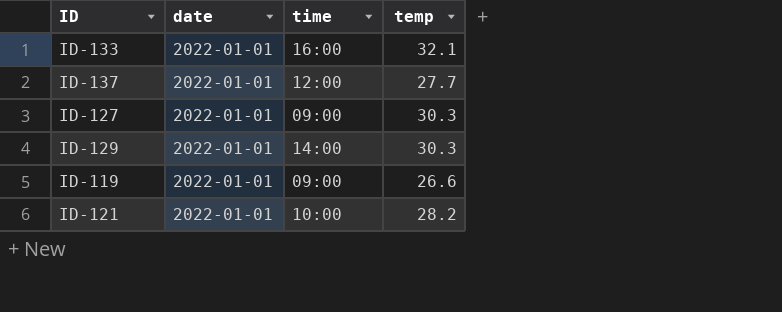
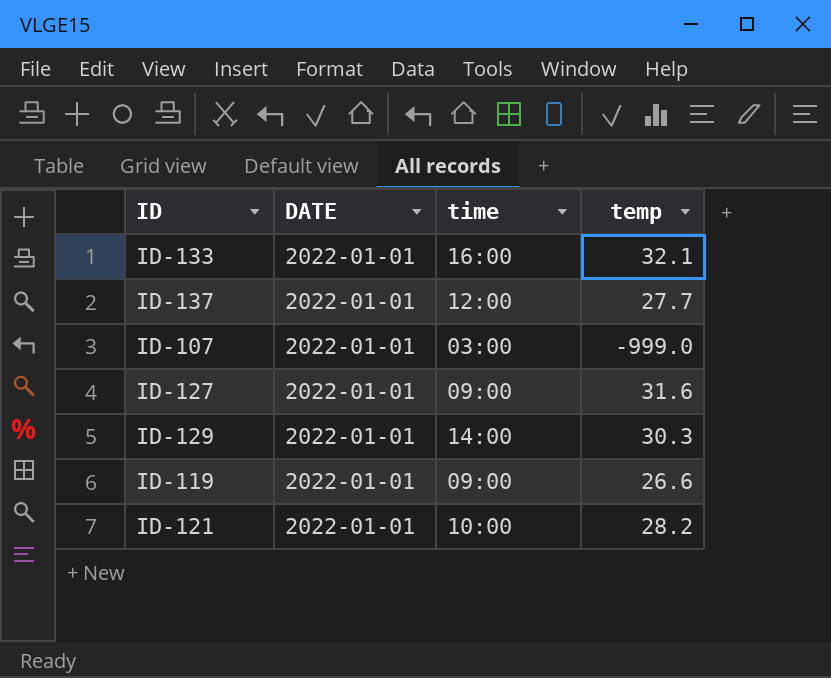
column name: date -> DATE
row ID-107: none -> 2022-01-01 | 03:00 | -999.0
ID-127 | temp: 30.3 -> 31.6

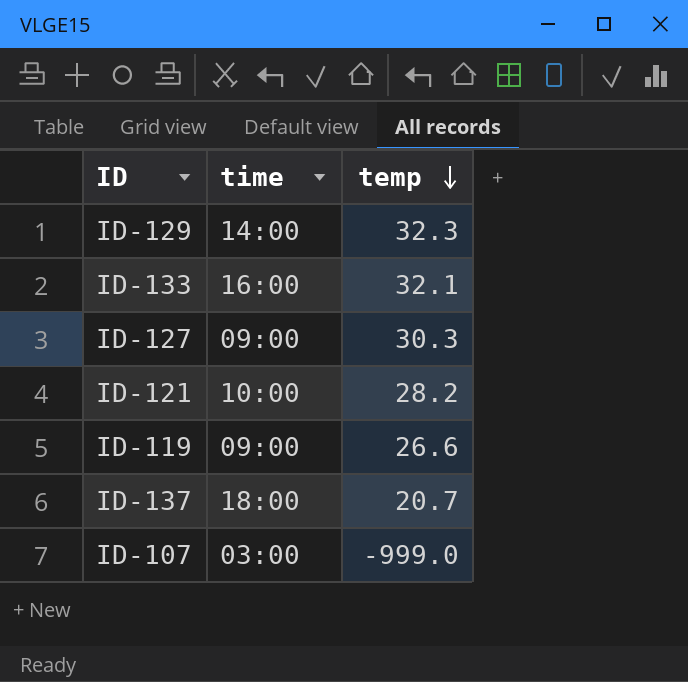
row order: none -> temp descending
column DATE | position: 2 -> none
ID-129 | temp: 30.3 -> 32.3
ID-127 | temp: 31.6 -> 30.3
ID-137 | time: 12:00 -> 18:00
ID-137 | temp: 27.7 -> 20.7

